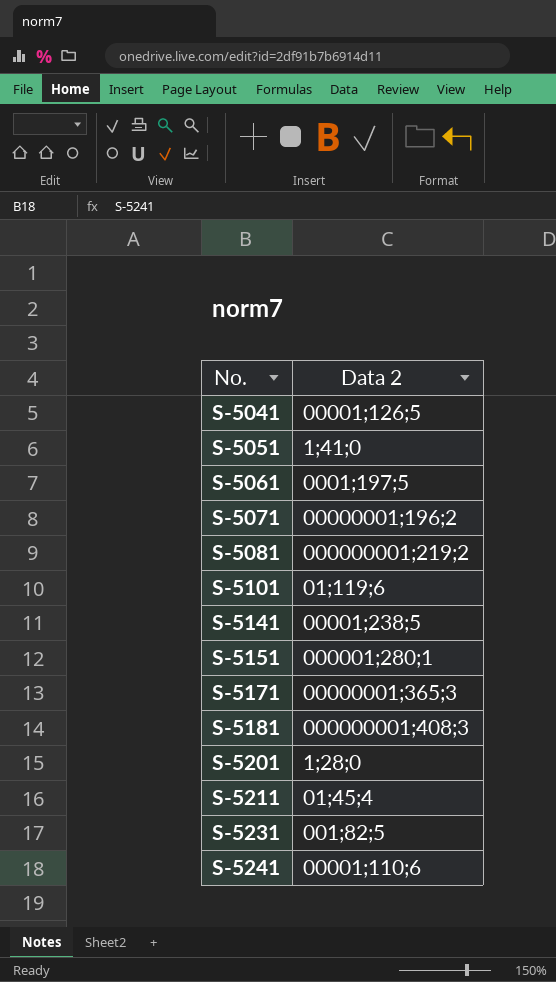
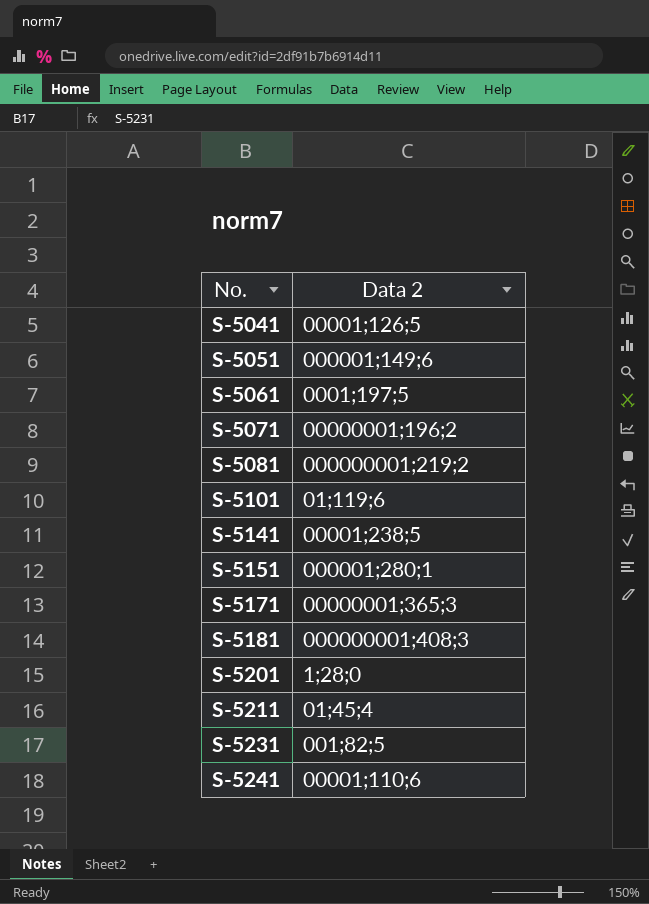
S-5051 | Data 2: 1;41;0 -> 000001;149;6

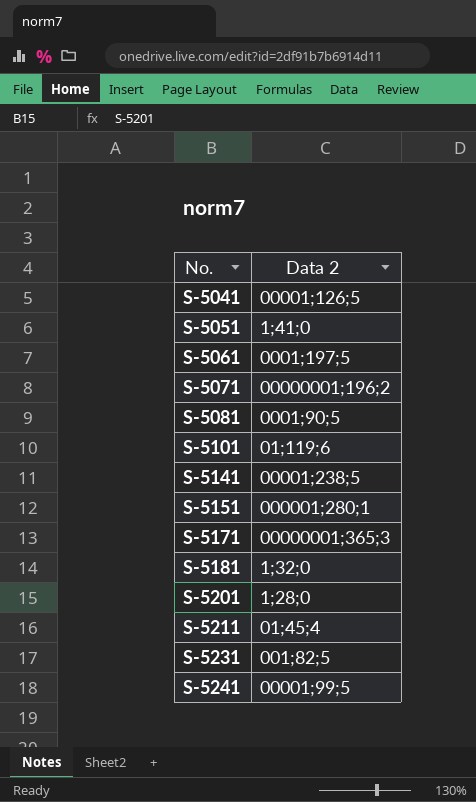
S-5051 | Data 2: 000001;149;6 -> 1;41;0
S-5081 | Data 2: 000000001;219;2 -> 0001;90;5
S-5181 | Data 2: 000000001;408;3 -> 1;32;0
S-5241 | Data 2: 00001;110;6 -> 00001;99;5

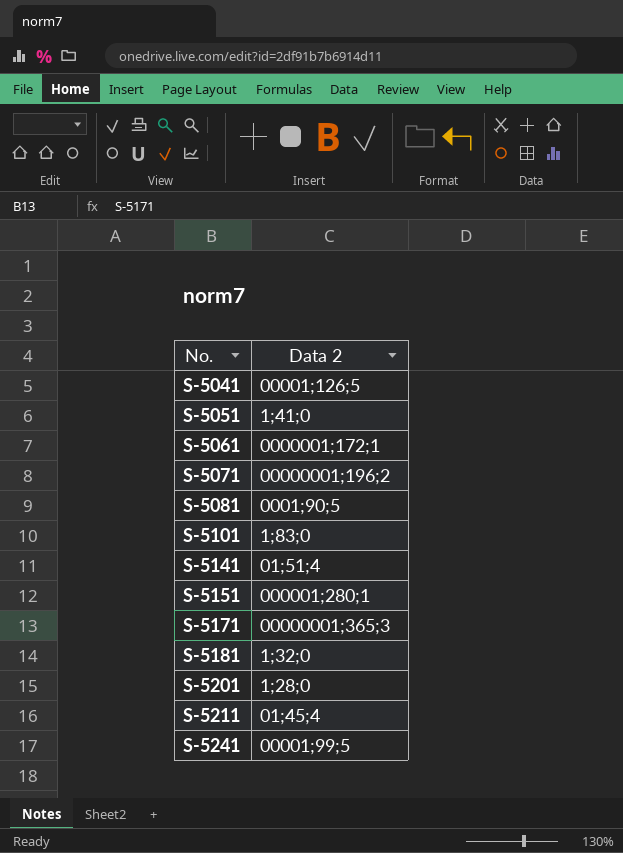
row S-5231: 001;82;5 -> none
S-5061 | Data 2: 0001;197;5 -> 0000001;172;1
S-5101 | Data 2: 01;119;6 -> 1;83;0
S-5141 | Data 2: 00001;238;5 -> 01;51;4

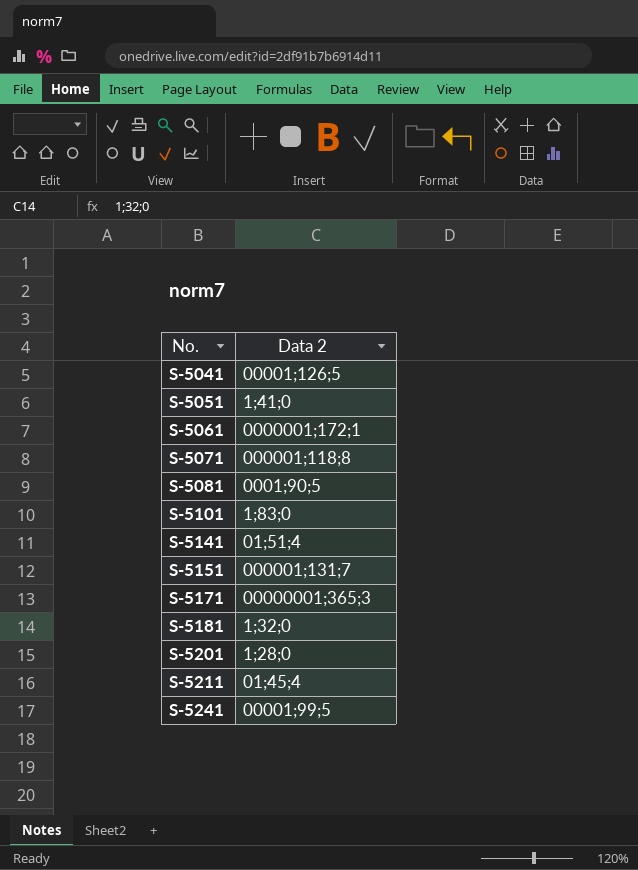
S-5071 | Data 2: 00000001;196;2 -> 000001;118;8
S-5151 | Data 2: 000001;280;1 -> 000001;131;7

